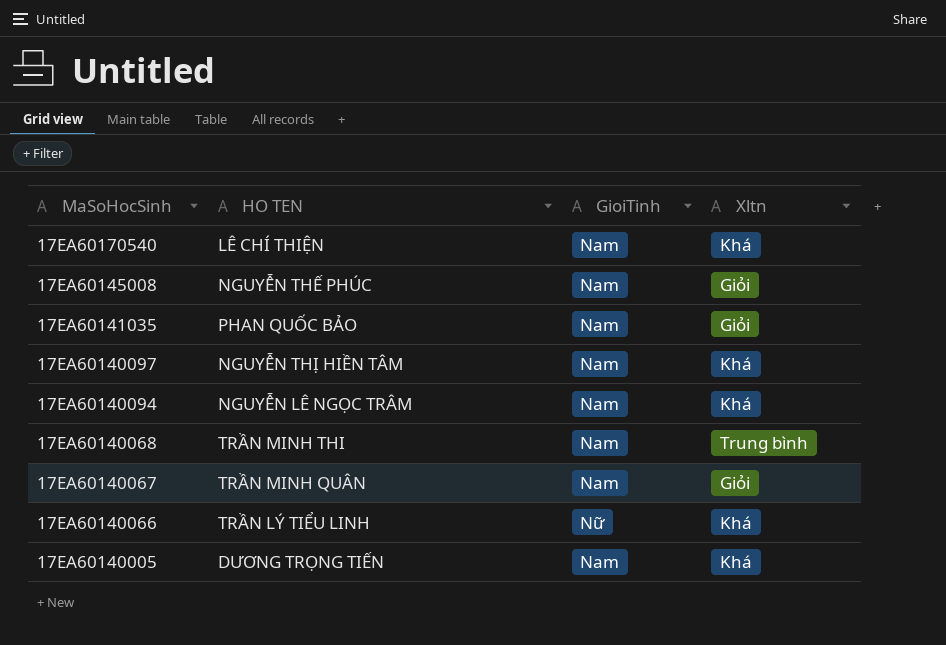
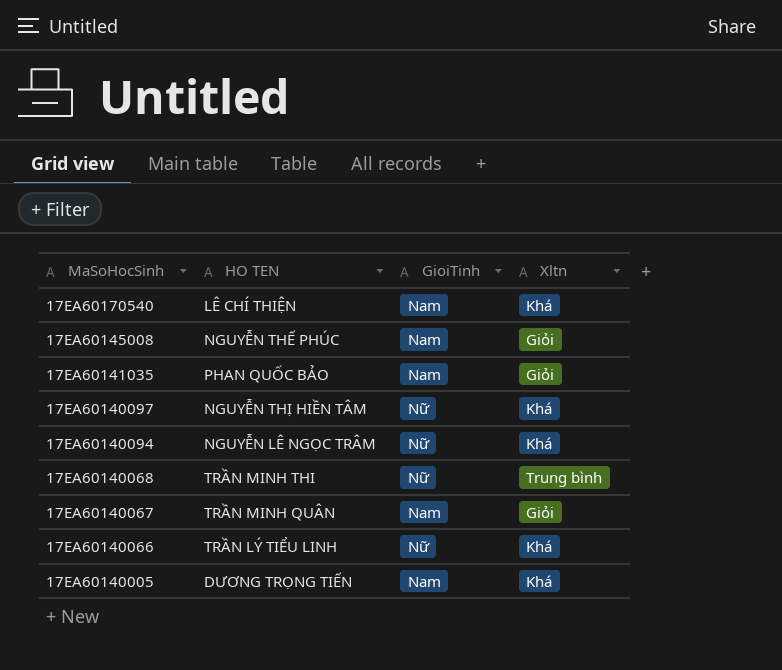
17EA60140097 | GioiTinh: Nam -> Nữ
17EA60140094 | GioiTinh: Nam -> Nữ
17EA60140068 | GioiTinh: Nam -> Nữ

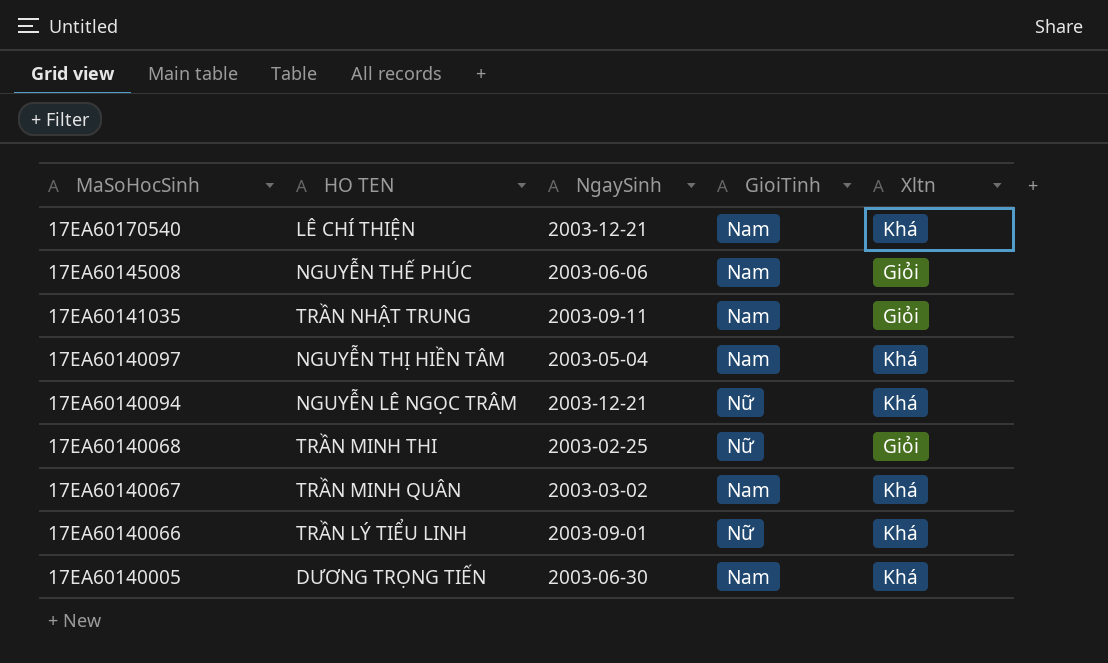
column NgaySinh | position: none -> 3
17EA60141035 | HO TEN: PHAN QUỐC BẢO -> TRẦN NHẬT TRUNG
17EA60140097 | GioiTinh: Nữ -> Nam
17EA60140068 | Xltn: Trung bình -> Giỏi
17EA60140067 | Xltn: Giỏi -> Khá

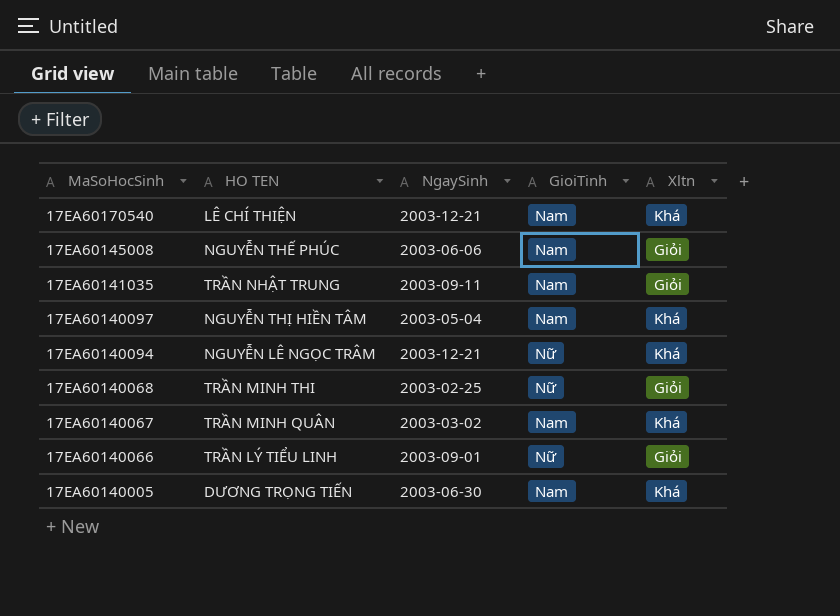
17EA60140066 | Xltn: Khá -> Giỏi

